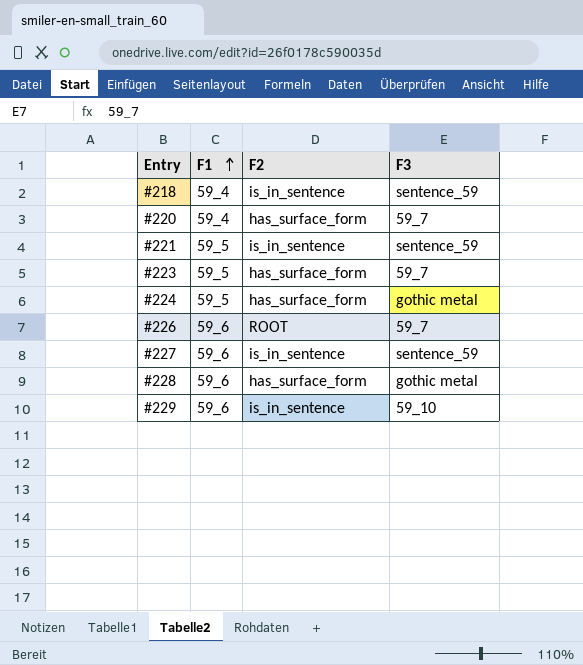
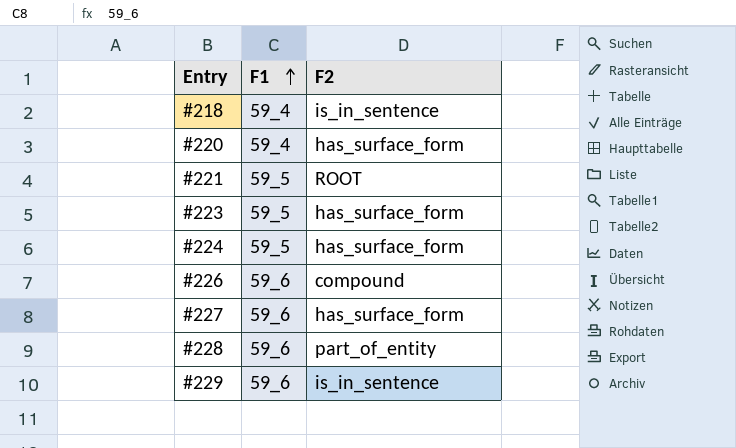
column F3 | position: 4 -> none
#221 | F2: is_in_sentence -> ROOT
#226 | F2: ROOT -> compound
#227 | F2: is_in_sentence -> has_surface_form
#228 | F2: has_surface_form -> part_of_entity

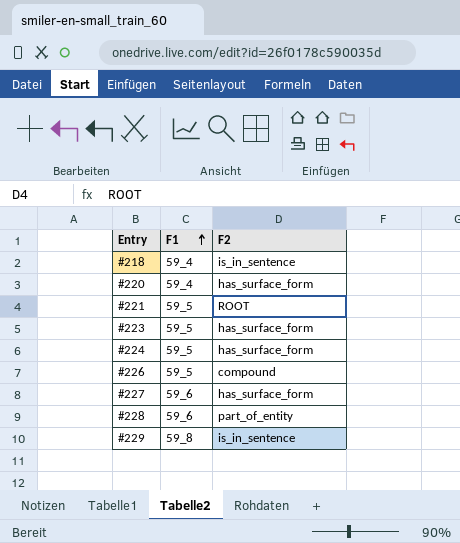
#226 | F1: 59_6 -> 59_5
#229 | F1: 59_6 -> 59_8

